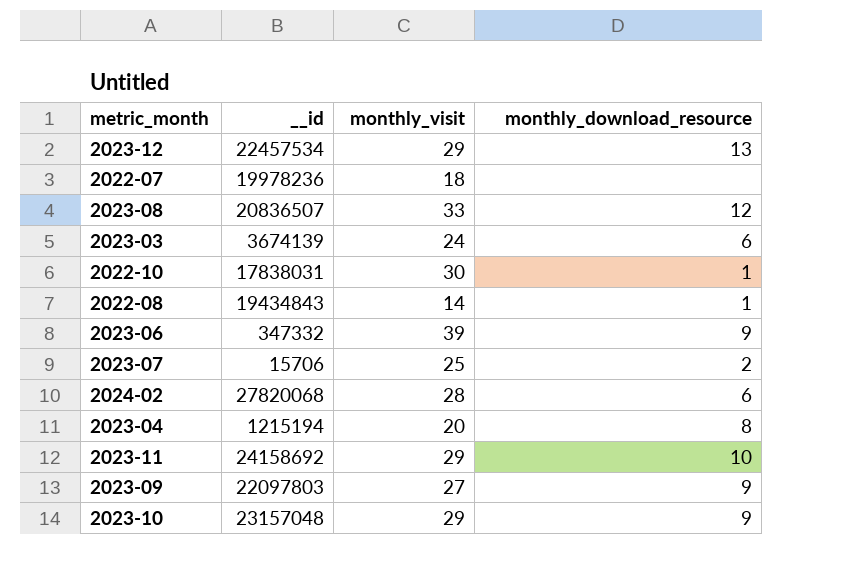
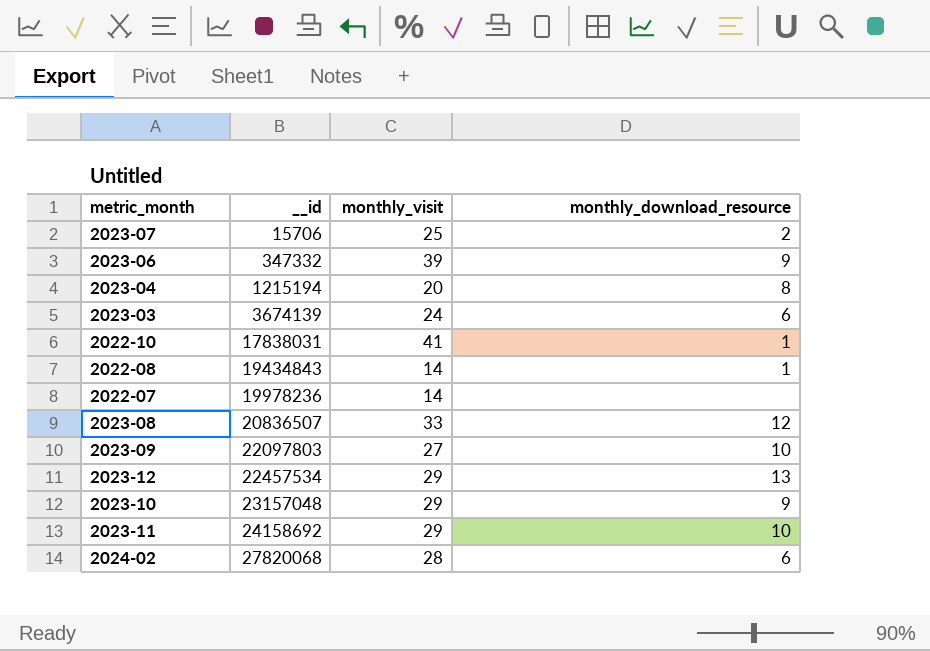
row order: none -> __id ascending
2022-10 | monthly_visit: 30 -> 41
2022-07 | monthly_visit: 18 -> 14
2023-09 | monthly_download_resource: 9 -> 10

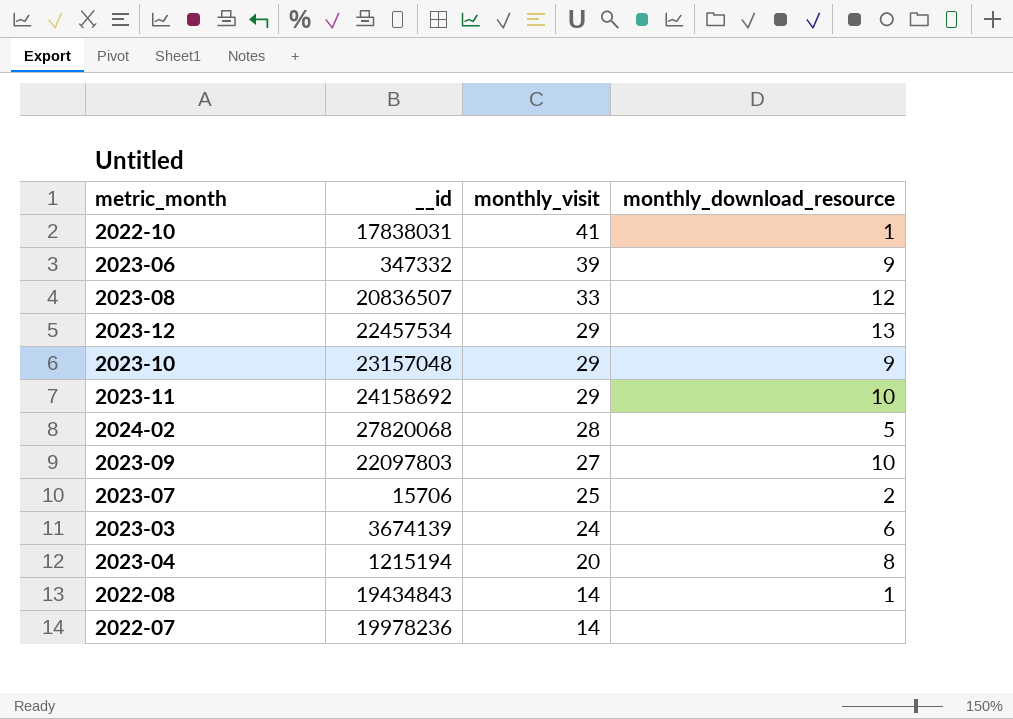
row order: __id ascending -> monthly_visit descending
2024-02 | monthly_download_resource: 6 -> 5

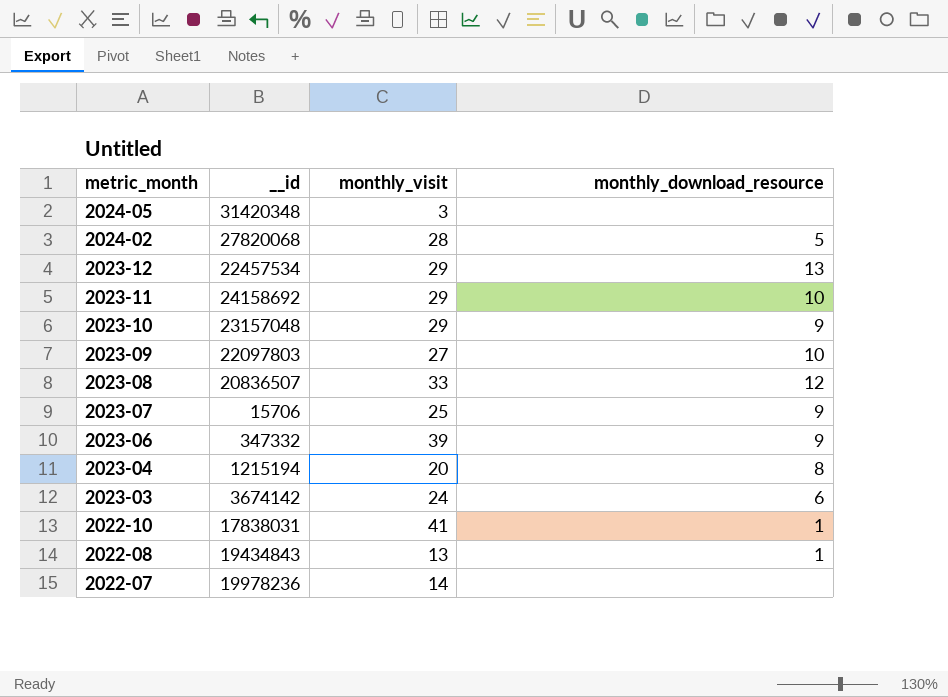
row order: monthly_visit descending -> metric_month descending
row 2024-05: none -> 31420348 | 3 | none
2023-07 | monthly_download_resource: 2 -> 9
2023-03 | __id: 3674139 -> 3674142
2022-08 | monthly_visit: 14 -> 13

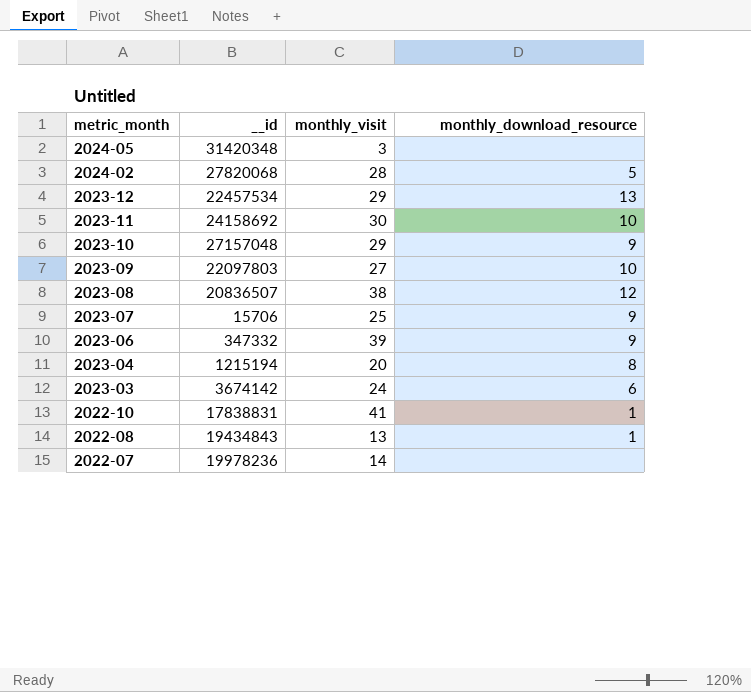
2023-11 | monthly_visit: 29 -> 30
2023-10 | __id: 23157048 -> 27157048
2023-08 | monthly_visit: 33 -> 38
2022-10 | __id: 17838031 -> 17838831

